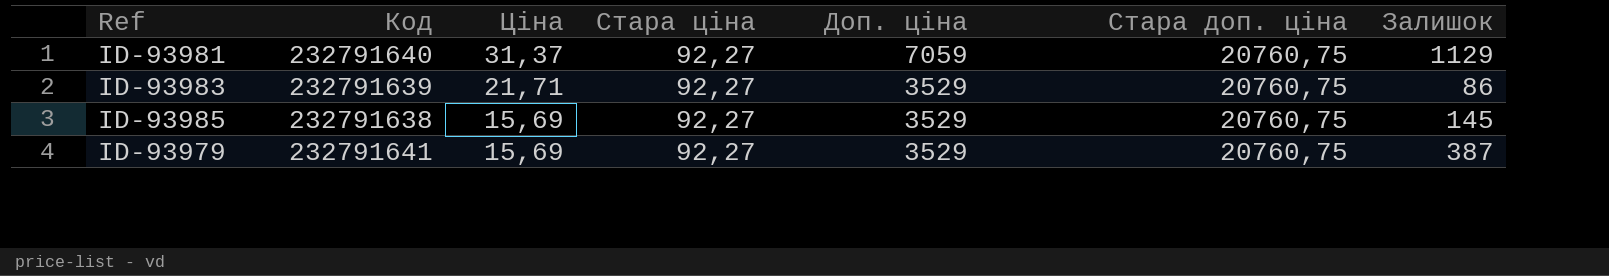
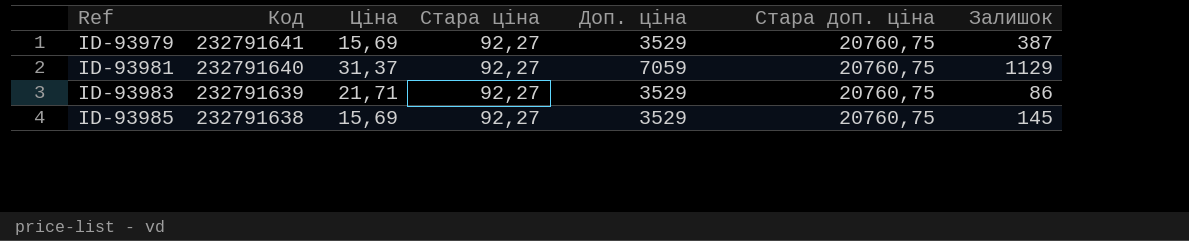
row order: Ціна descending -> Ref ascending

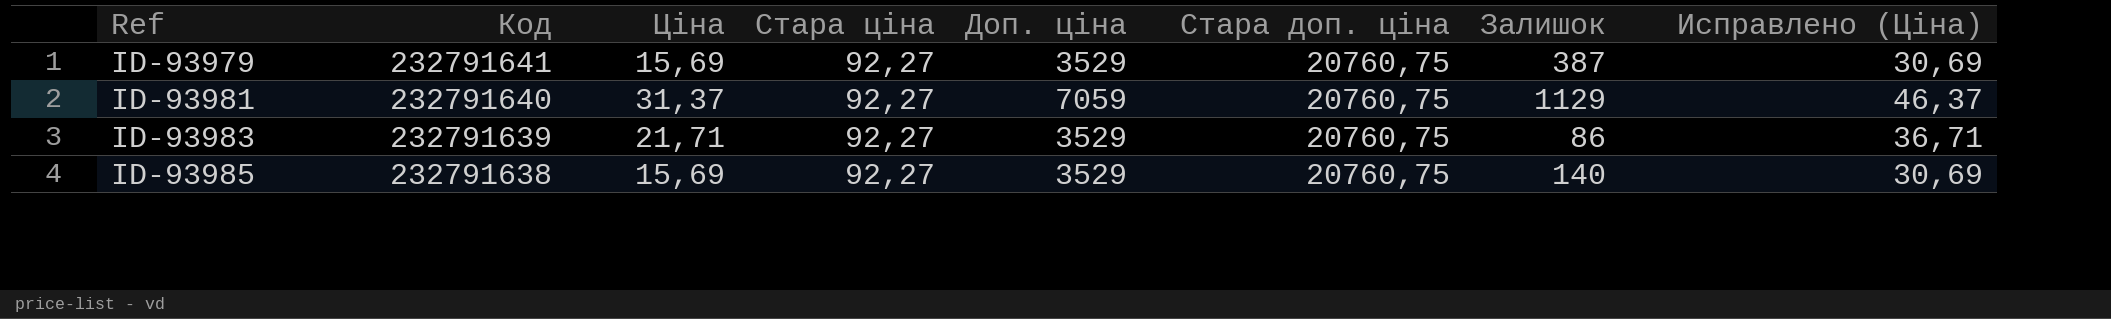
column Исправлено (Ціна) | formula: none -> [Ціна] + 15
ID-93985 | Залишок: 145 -> 140

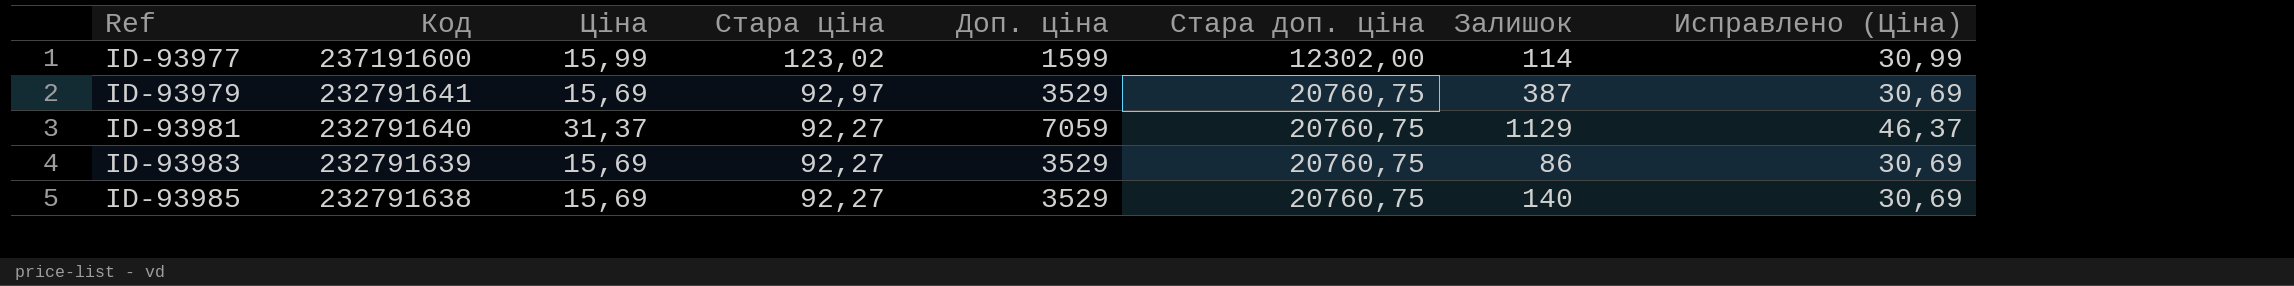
row ID-93977: none -> 237191600 | 15,99 | 123,02 | 1599 | 12302,00 | 114 | 30,99
ID-93979 | Стара ціна: 92,27 -> 92,97
ID-93983 | Ціна: 21,71 -> 15,69
ID-93983 | Исправлено (Ціна): 36,71 -> 30,69

